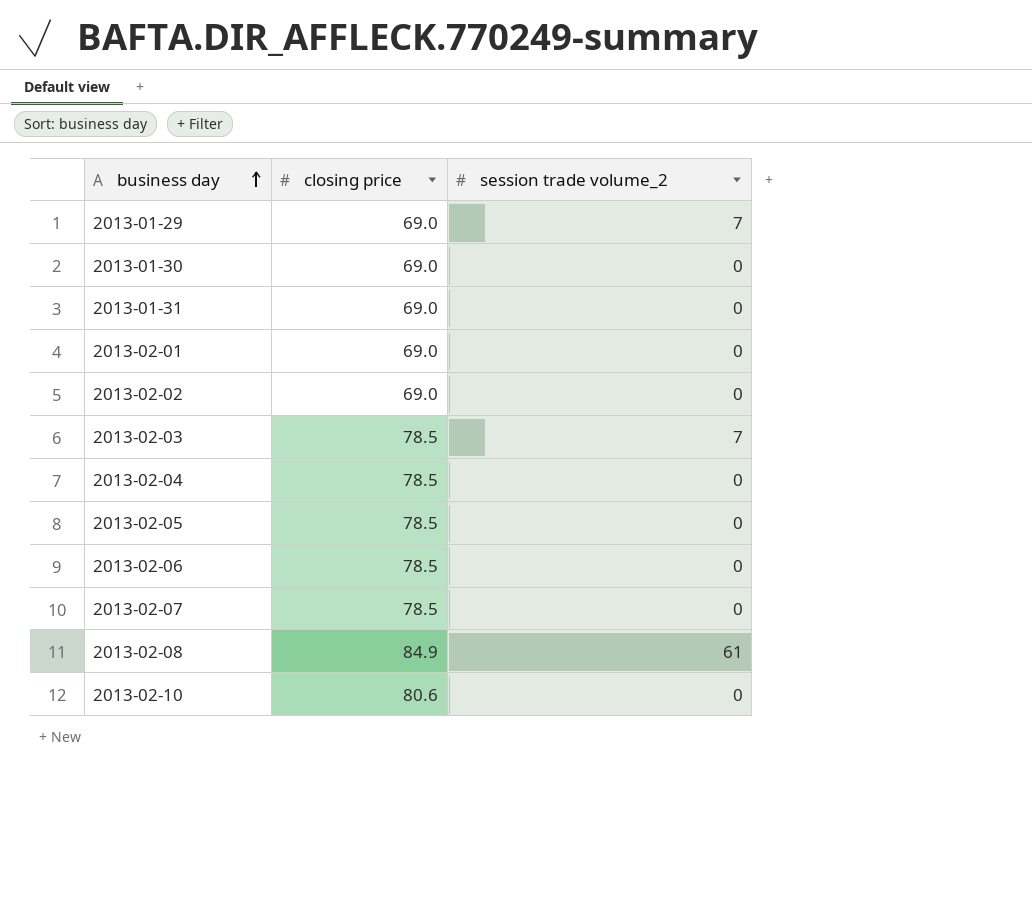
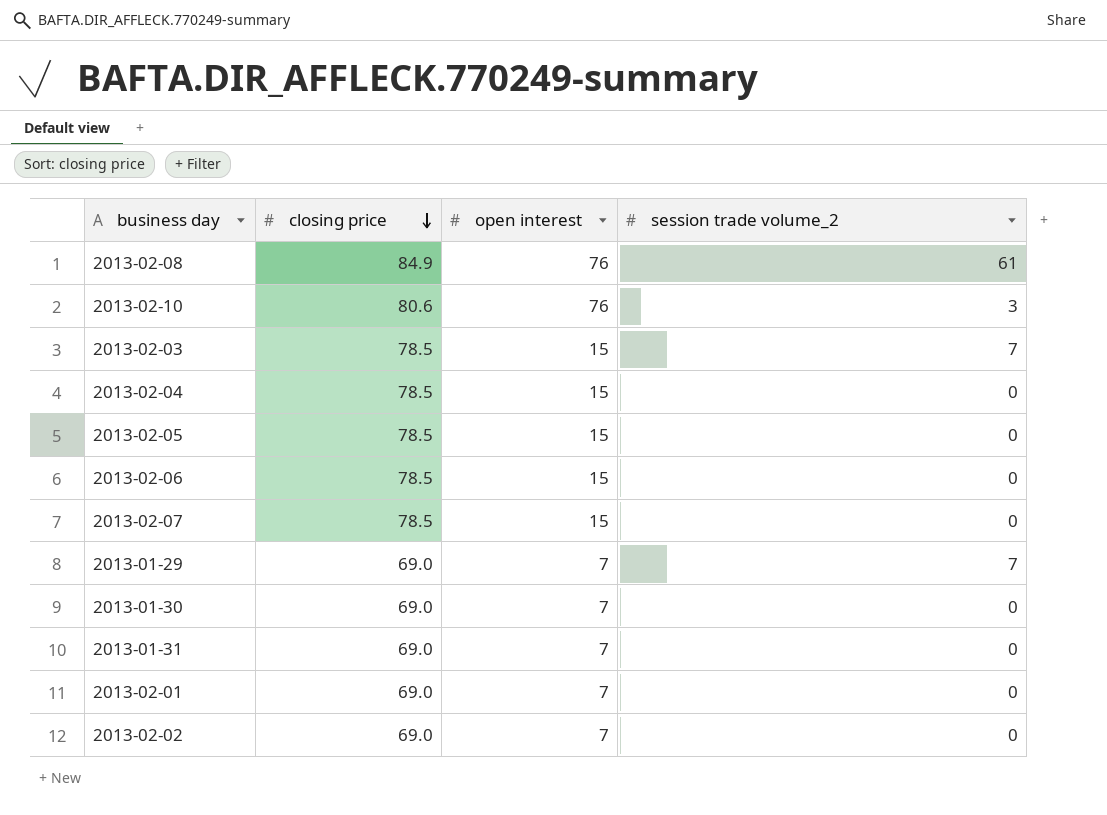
row order: business day ascending -> closing price descending
column open interest | position: none -> 3
2013-02-10 | session trade volume_2: 0 -> 3

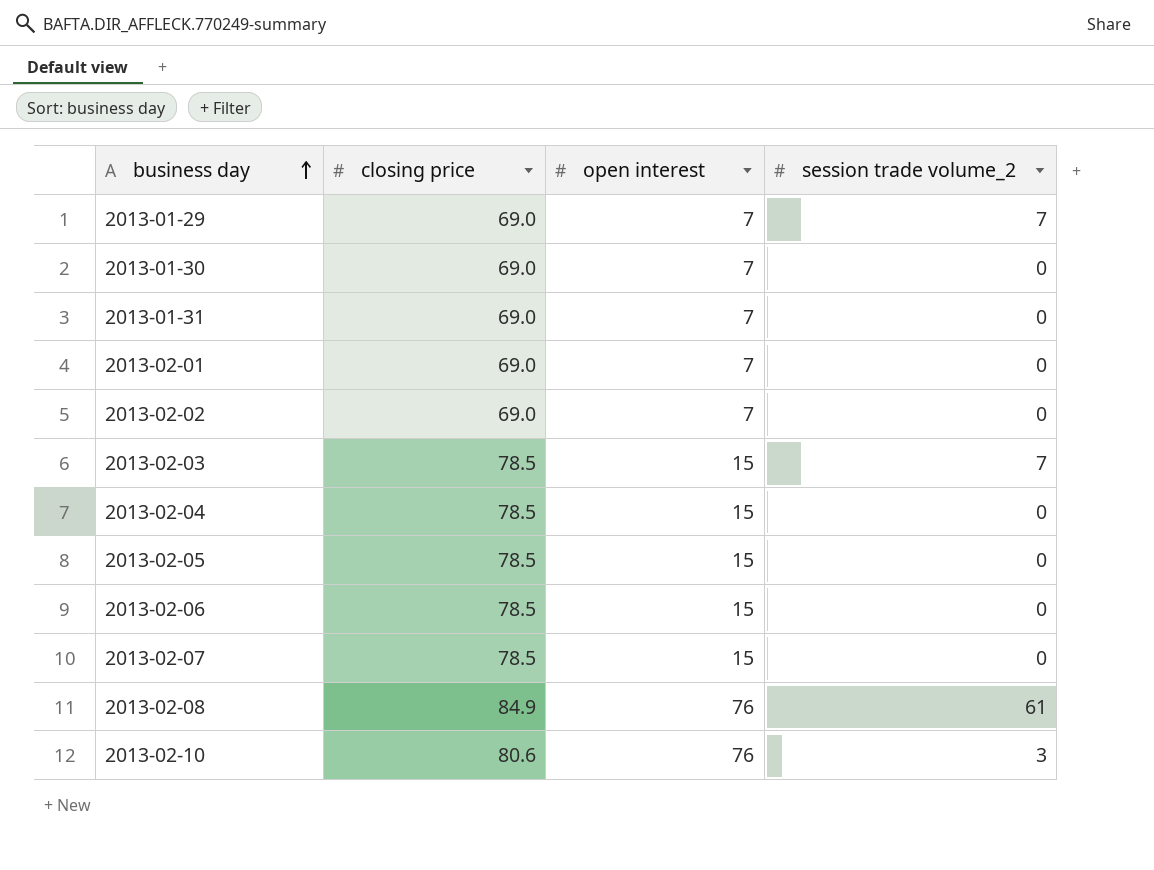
row order: closing price descending -> business day ascending

